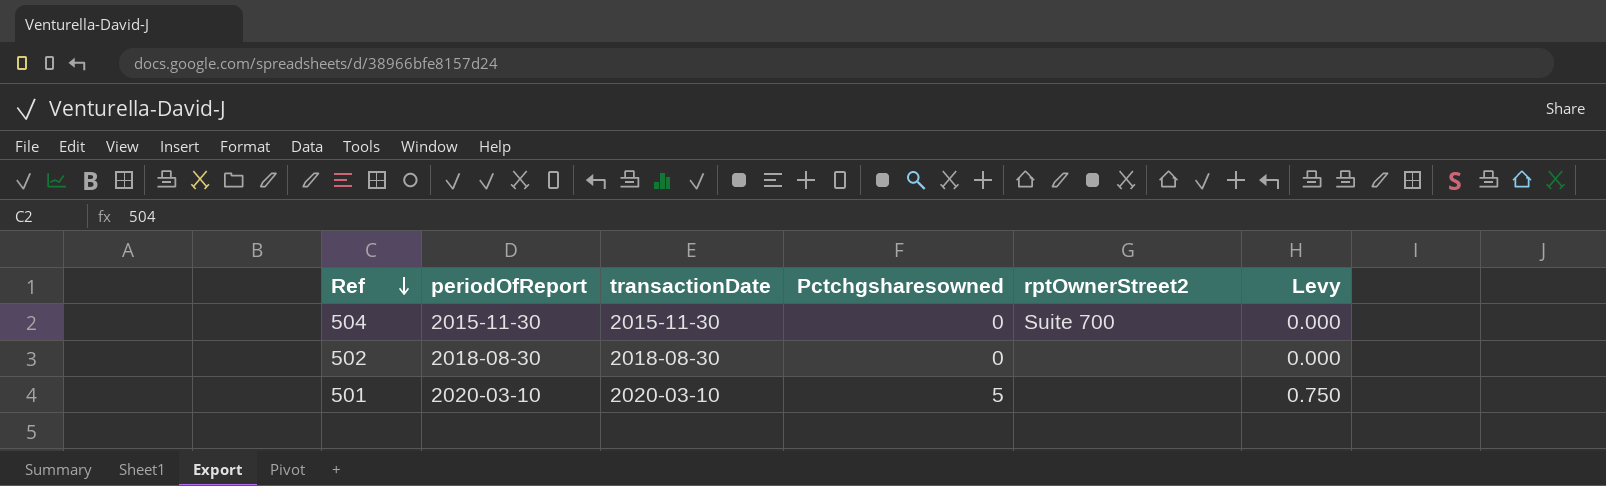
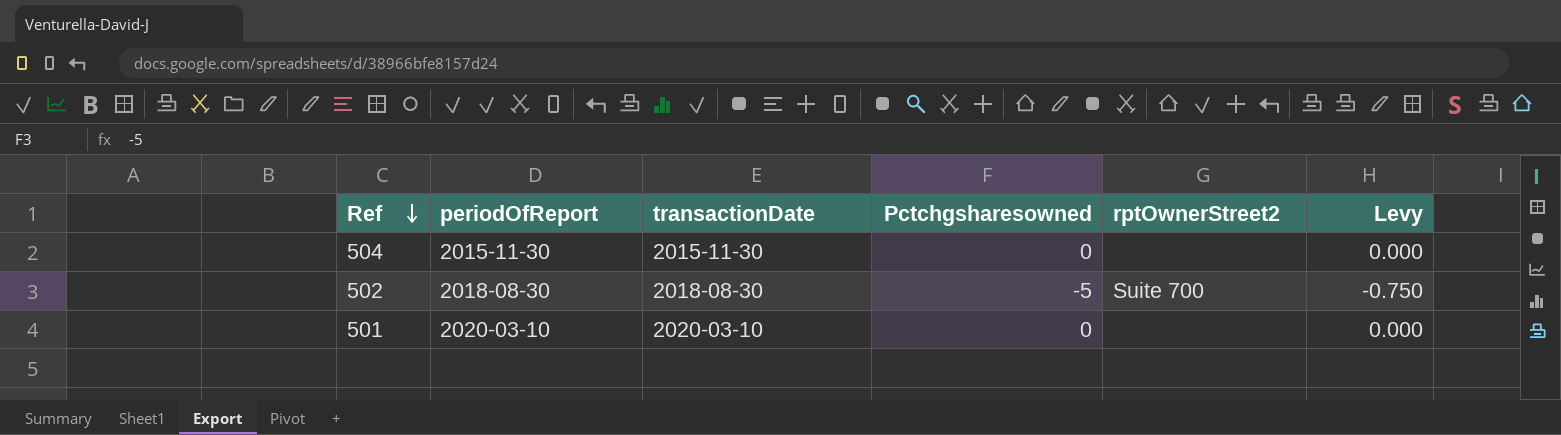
504 | rptOwnerStreet2: Suite 700 -> none
502 | Pctchgsharesowned: 0 -> -5
502 | rptOwnerStreet2: none -> Suite 700
502 | Levy: 0.000 -> -0.750
501 | Pctchgsharesowned: 5 -> 0
501 | Levy: 0.750 -> 0.000

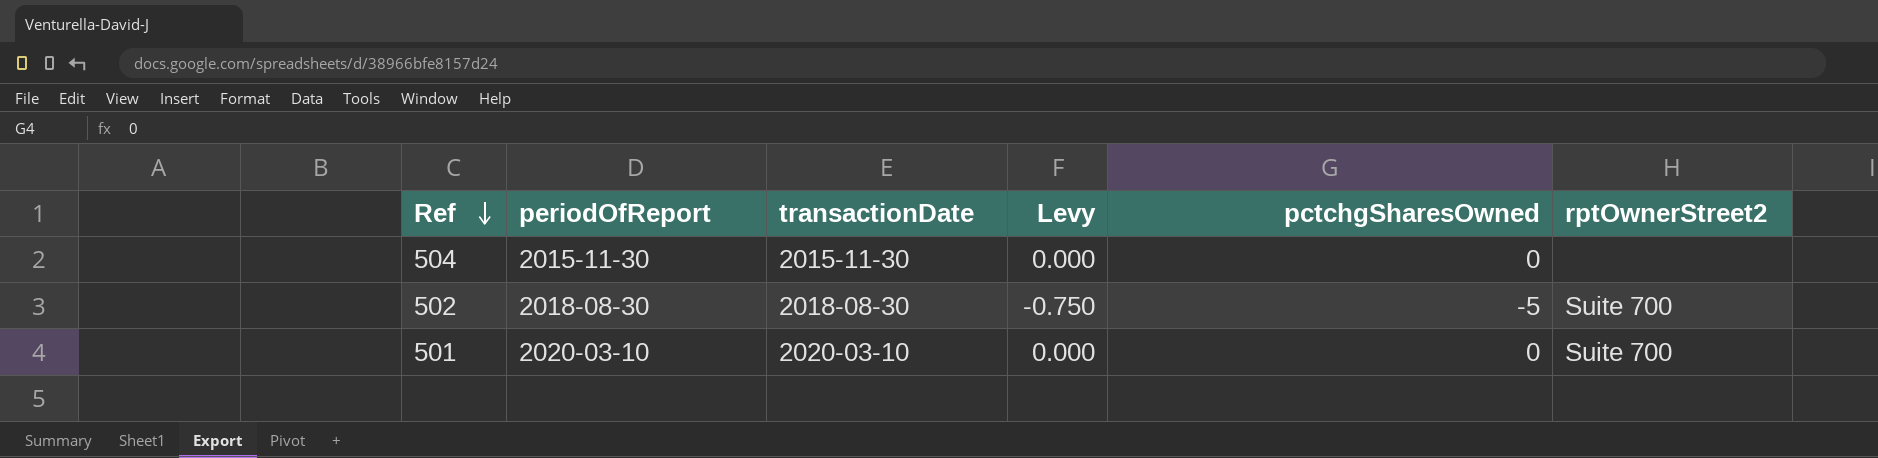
column Levy | position: 6 -> 4
column name: Pctchgsharesowned -> pctchgSharesOwned
501 | rptOwnerStreet2: none -> Suite 700

